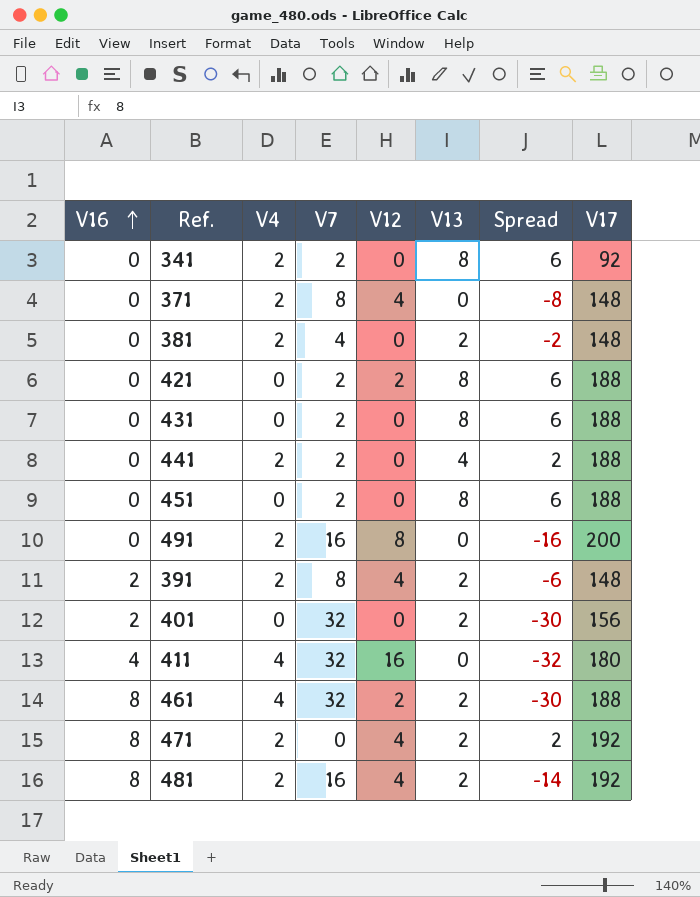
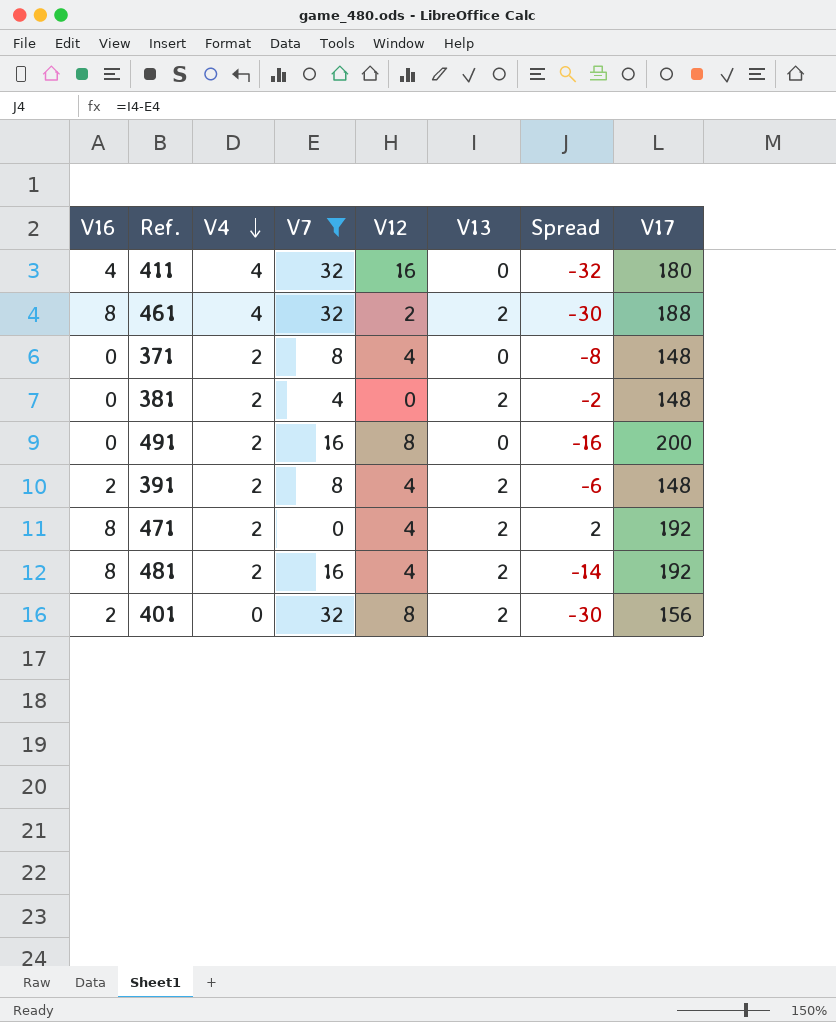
filter: none -> V7 != 2
row order: V16 ascending -> V4 descending
401 | V12: 0 -> 8

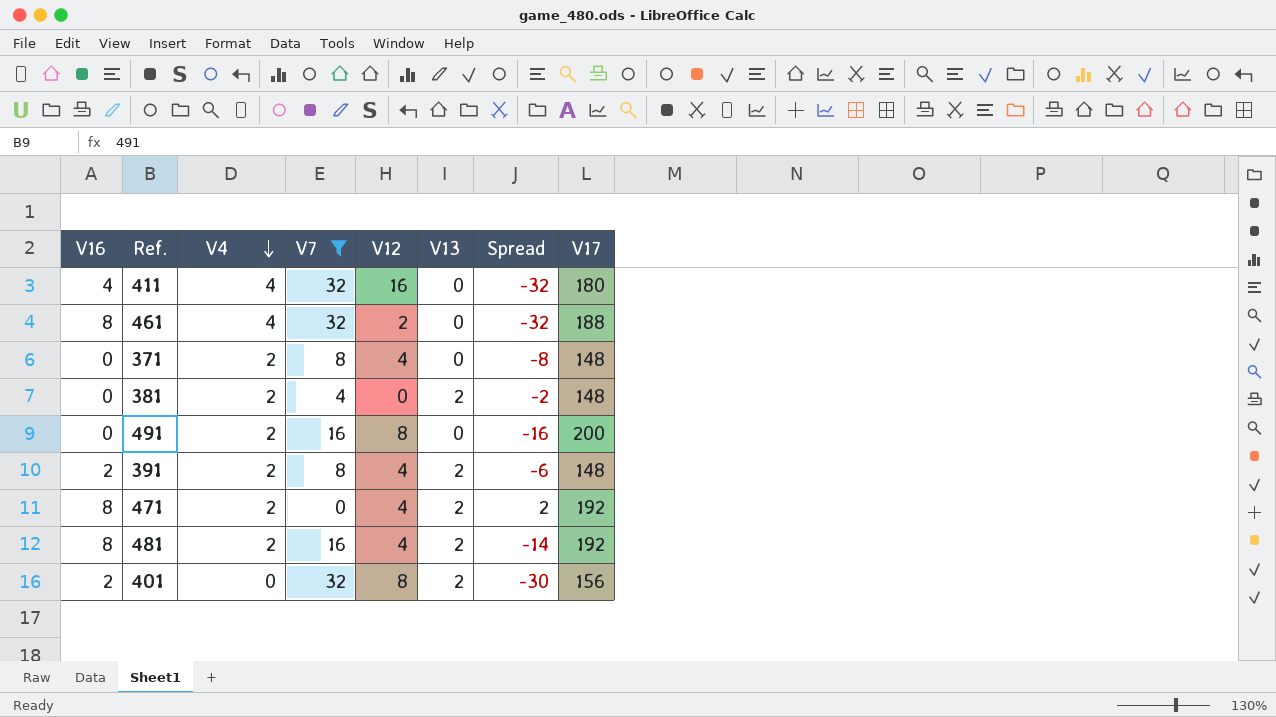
461 | V13: 2 -> 0
461 | Spread: -30 -> -32

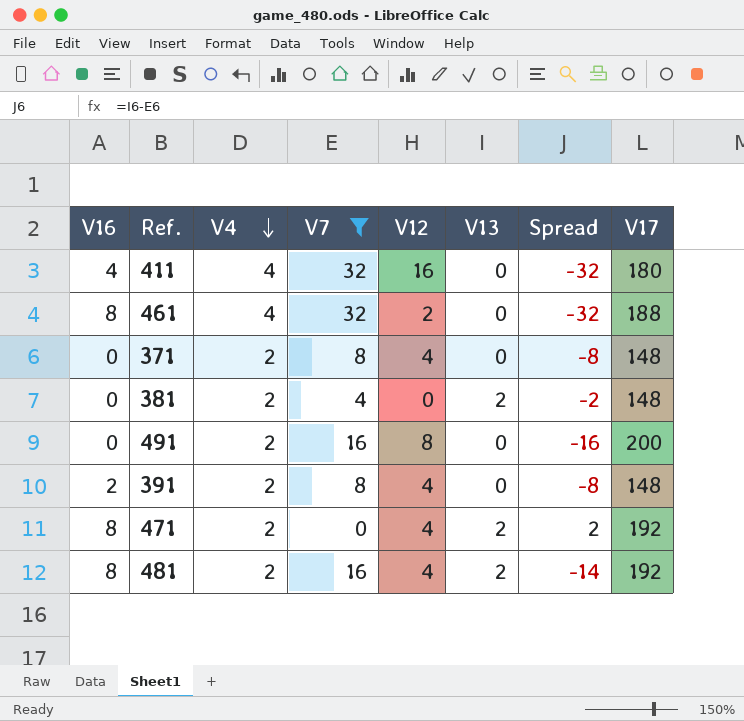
row 401: 2 | 0 | 32 | 8 | 2 | -30 | 156 -> none
391 | V13: 2 -> 0
391 | Spread: -6 -> -8

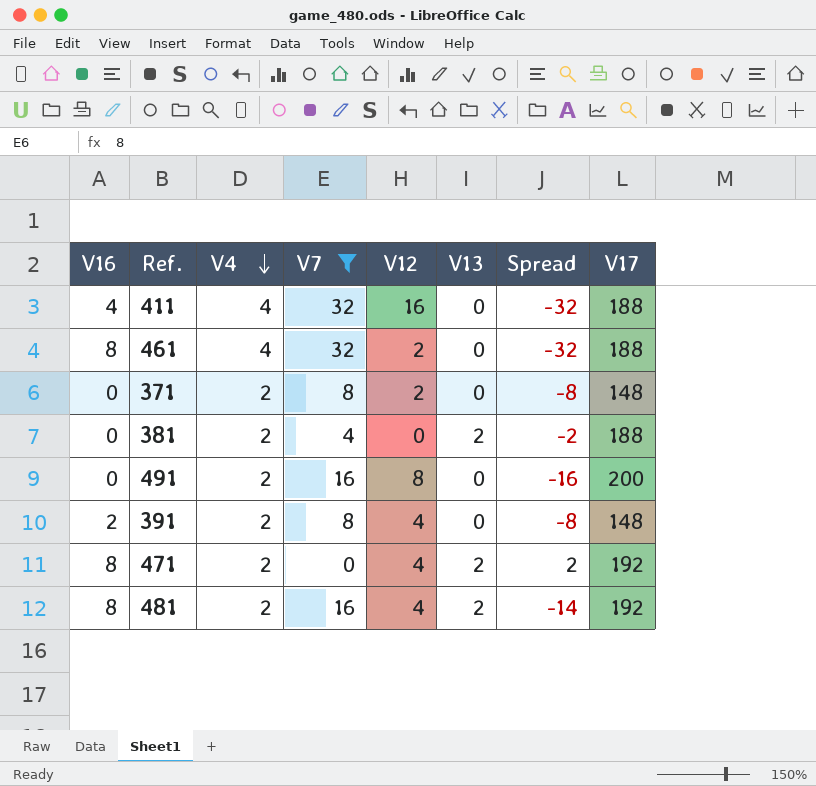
411 | V17: 180 -> 188
371 | V12: 4 -> 2
381 | V17: 148 -> 188

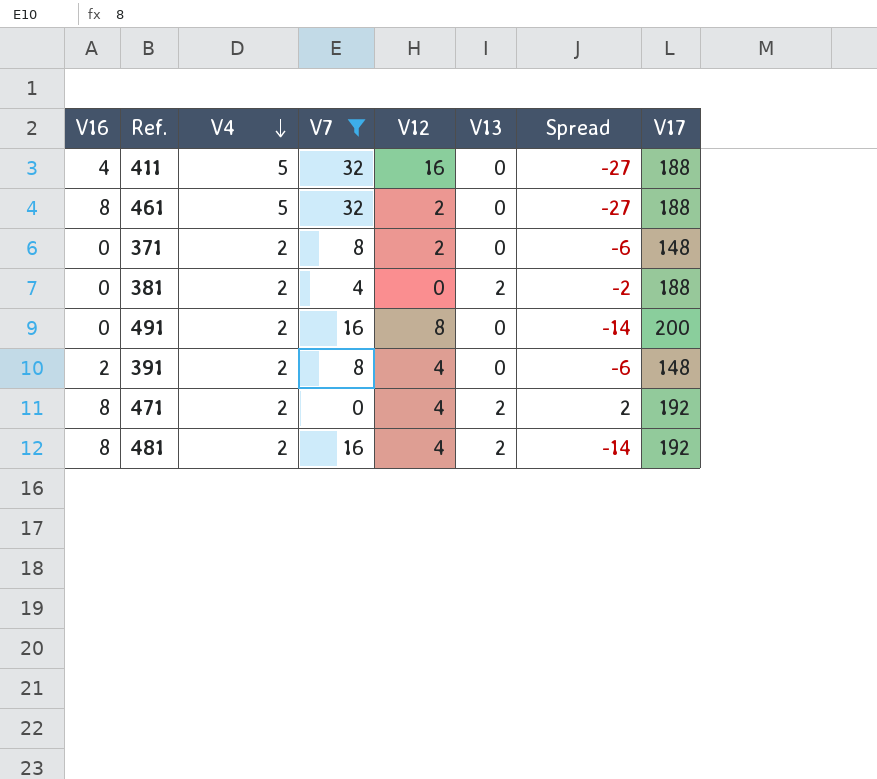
column Spread | formula: [V13] - [V7] -> [V4] - [V7]
411 | V4: 4 -> 5
461 | V4: 4 -> 5

